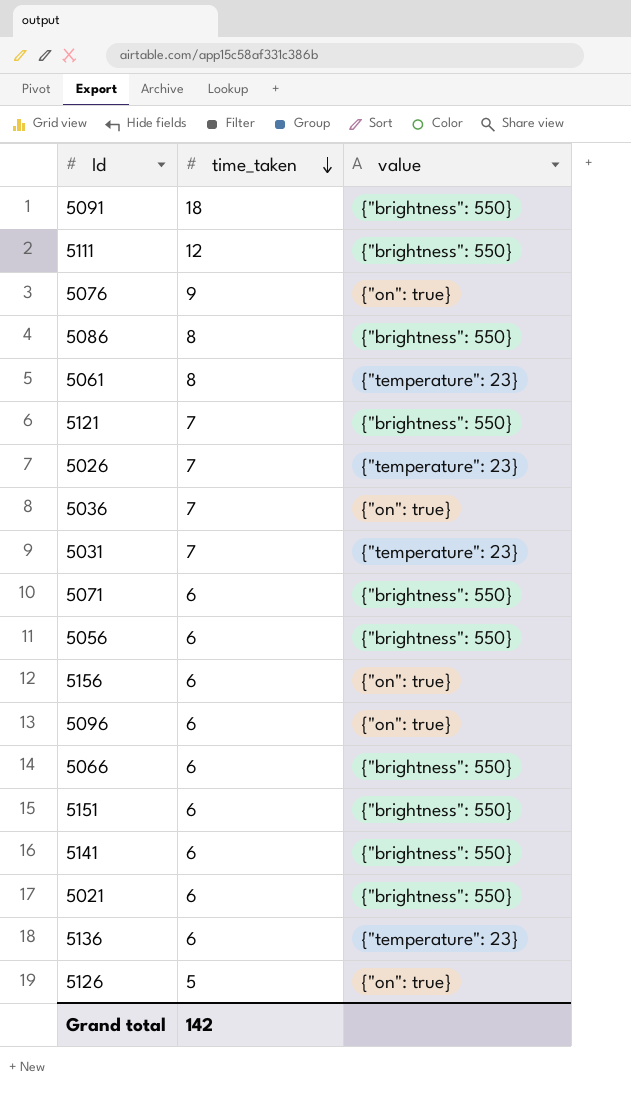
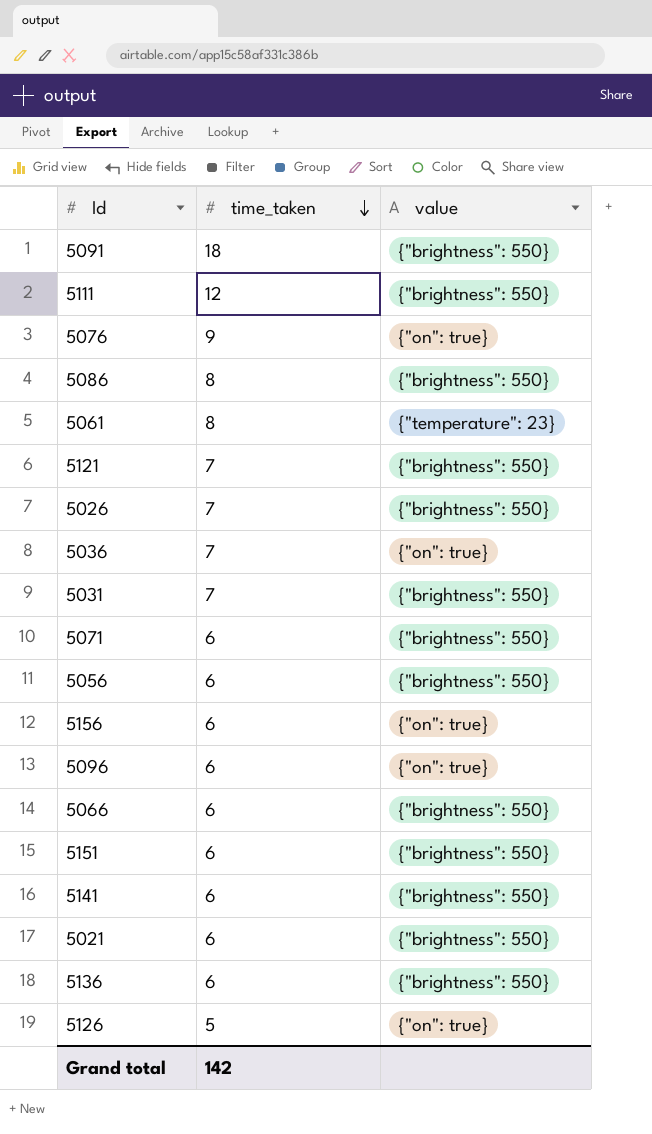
5026 | value: {"temperature": 23} -> {"brightness": 550}
5031 | value: {"temperature": 23} -> {"brightness": 550}
5136 | value: {"temperature": 23} -> {"brightness": 550}

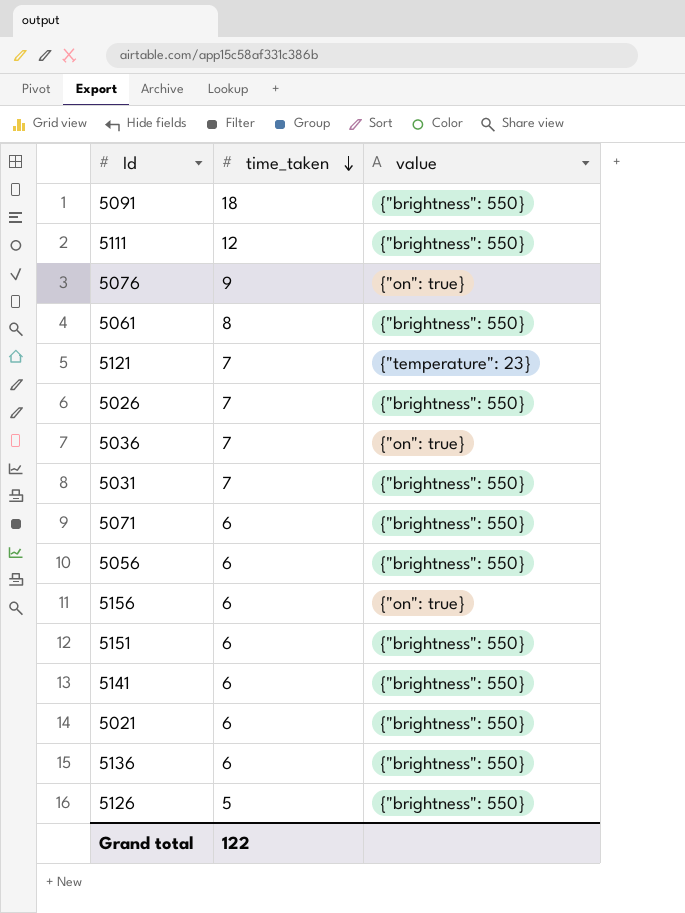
row 5086: 8 | {"brightness": 550} -> none
row 5096: 6 | {"on": true} -> none
row 5066: 6 | {"brightness": 550} -> none
5061 | value: {"temperature": 23} -> {"brightness": 550}
5121 | value: {"brightness": 550} -> {"temperature": 23}
5126 | value: {"on": true} -> {"brightness": 550}
Grand total | time_taken: 142 -> 122

